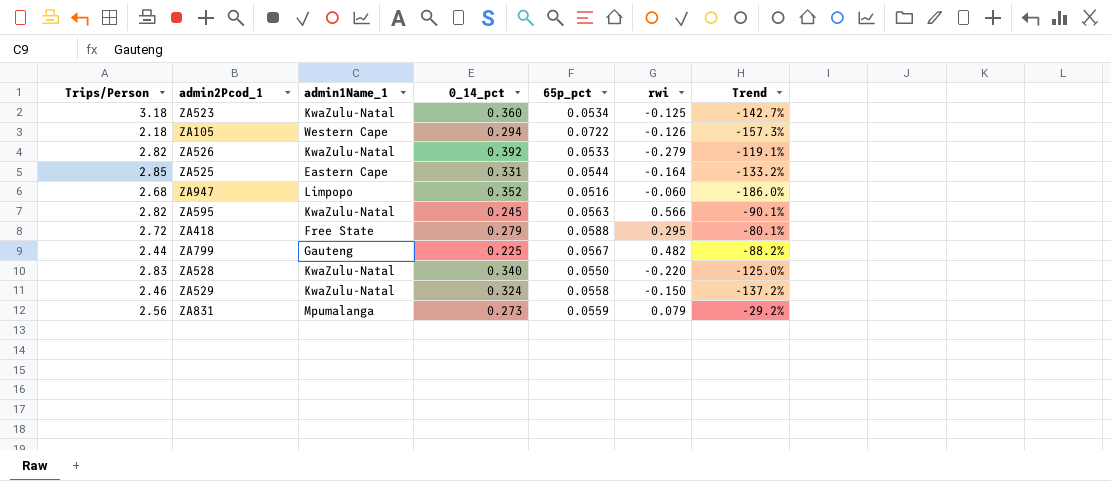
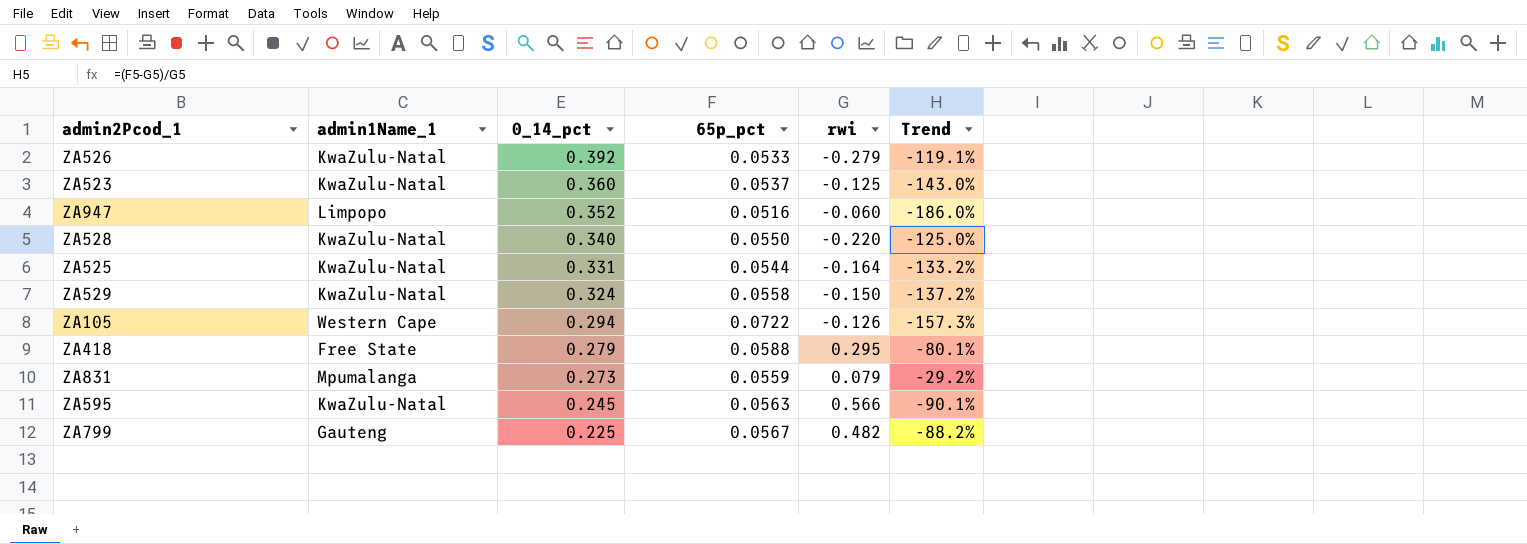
row order: none -> 0_14_pct descending
column Trips/Person | position: 1 -> none
ZA523 | 65p_pct: 0.0534 -> 0.0537
ZA523 | Trend: -142.7% -> -143.0%
ZA525 | admin1Name_1: Eastern Cape -> KwaZulu-Natal

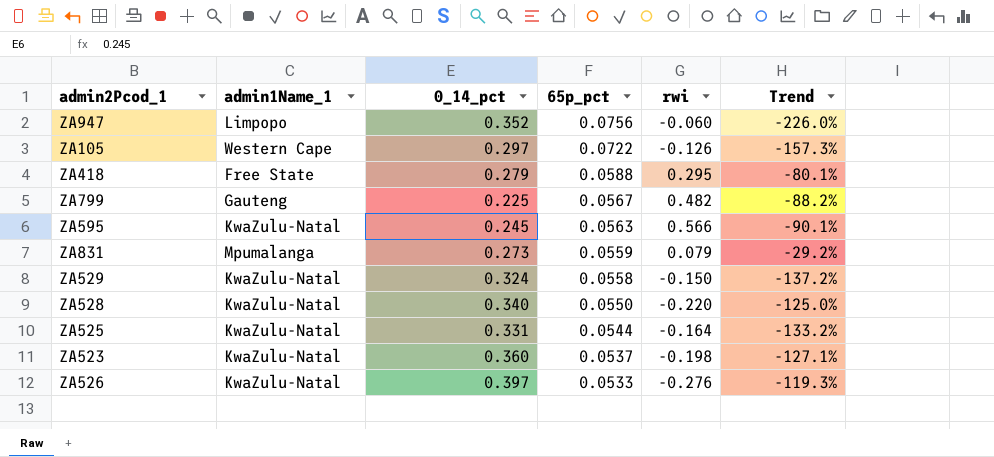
row order: 0_14_pct descending -> 65p_pct descending
ZA947 | 65p_pct: 0.0516 -> 0.0756
ZA947 | Trend: -186.0% -> -226.0%
ZA105 | 0_14_pct: 0.294 -> 0.297
ZA523 | rwi: -0.125 -> -0.198
ZA523 | Trend: -143.0% -> -127.1%
ZA526 | 0_14_pct: 0.392 -> 0.397
ZA526 | rwi: -0.279 -> -0.276
ZA526 | Trend: -119.1% -> -119.3%

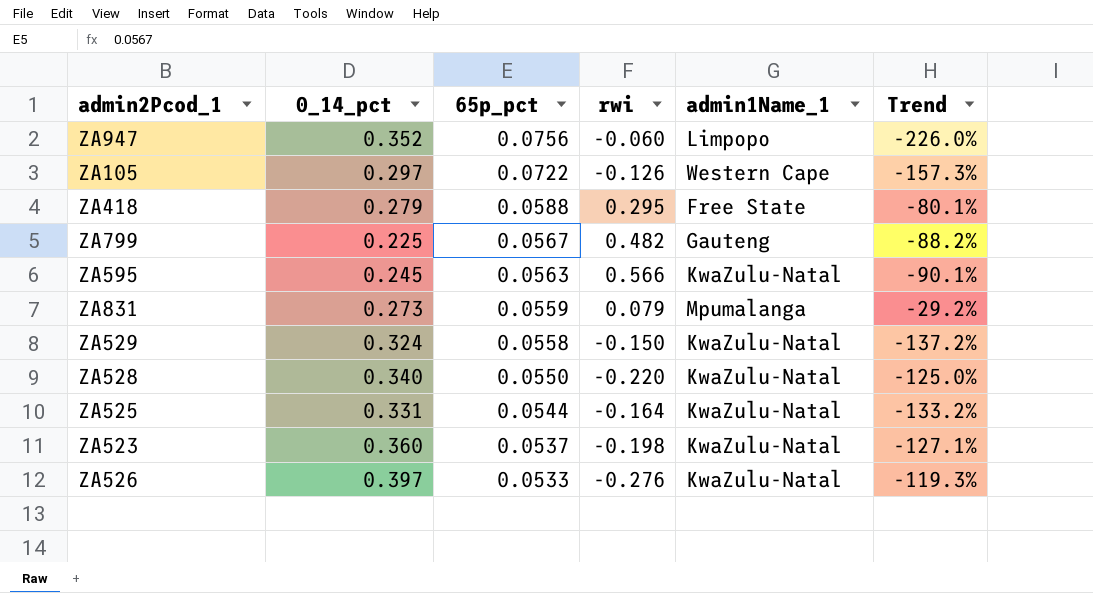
column admin1Name_1 | position: 2 -> 5

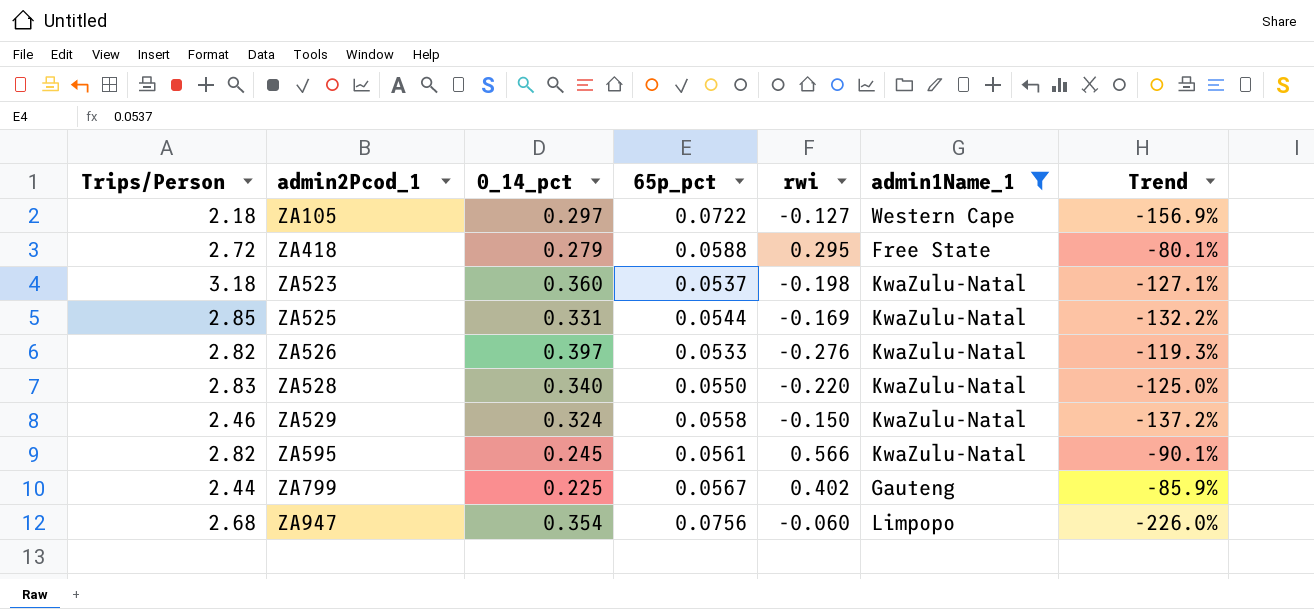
filter: none -> admin1Name_1 != Mpumalanga
row order: 65p_pct descending -> admin2Pcod_1 ascending
column Trips/Person | position: none -> 1
ZA105 | rwi: -0.126 -> -0.127
ZA105 | Trend: -157.3% -> -156.9%
ZA525 | rwi: -0.164 -> -0.169
ZA525 | Trend: -133.2% -> -132.2%
ZA595 | 65p_pct: 0.0563 -> 0.0561
ZA799 | rwi: 0.482 -> 0.402
ZA799 | Trend: -88.2% -> -85.9%
ZA947 | 0_14_pct: 0.352 -> 0.354

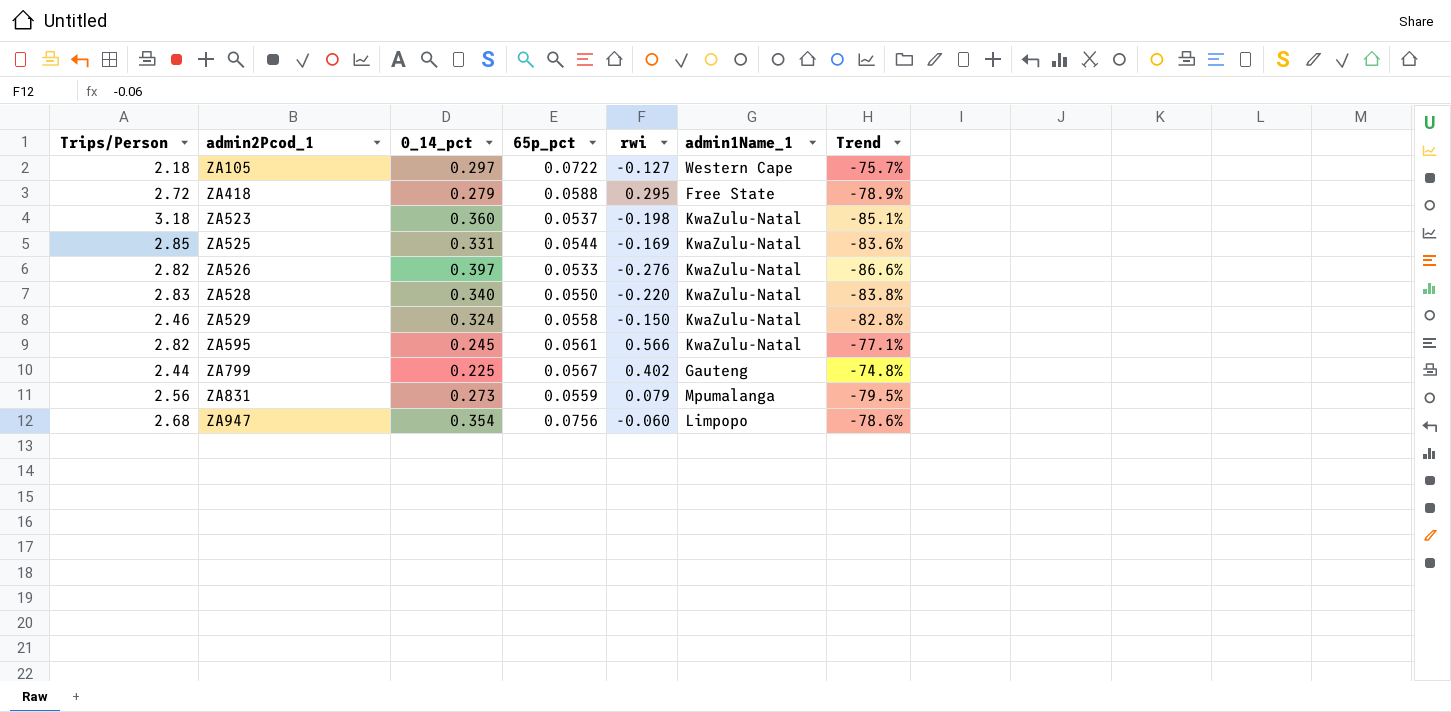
filter: admin1Name_1 != Mpumalanga -> none
column Trend | formula: ([65p_pct] - [rwi]) / [rwi] -> ([65p_pct] - [0_14_pct]) / [0_14_pct]

